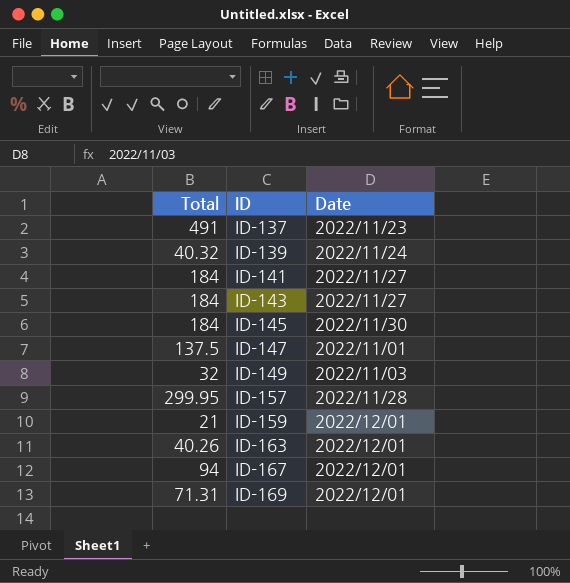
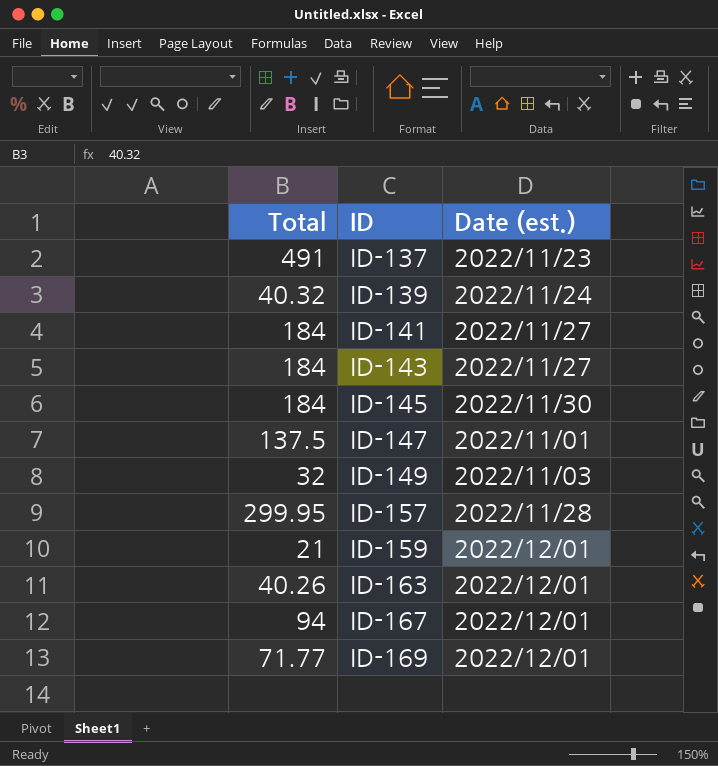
column name: Date -> Date (est.)
ID-169 | Total: 71.31 -> 71.77

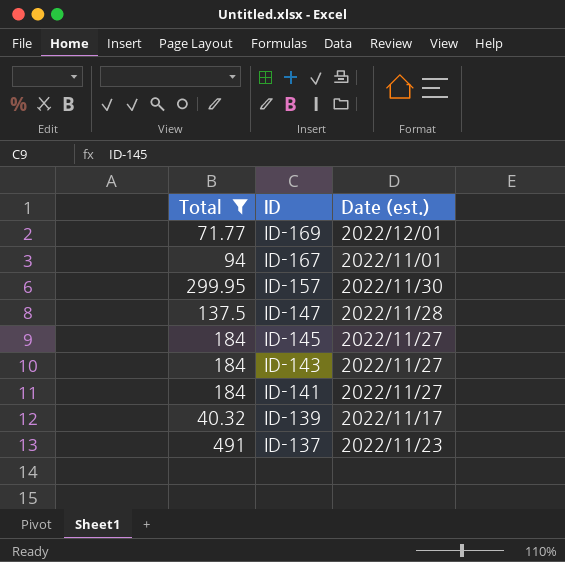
filter: none -> Total >= 40.32
row order: ID ascending -> ID descending
ID-167 | Date (est.): 2022/12/01 -> 2022/11/01
ID-157 | Date (est.): 2022/11/28 -> 2022/11/30
ID-147 | Date (est.): 2022/11/01 -> 2022/11/28
ID-145 | Date (est.): 2022/11/30 -> 2022/11/27
ID-139 | Date (est.): 2022/11/24 -> 2022/11/17

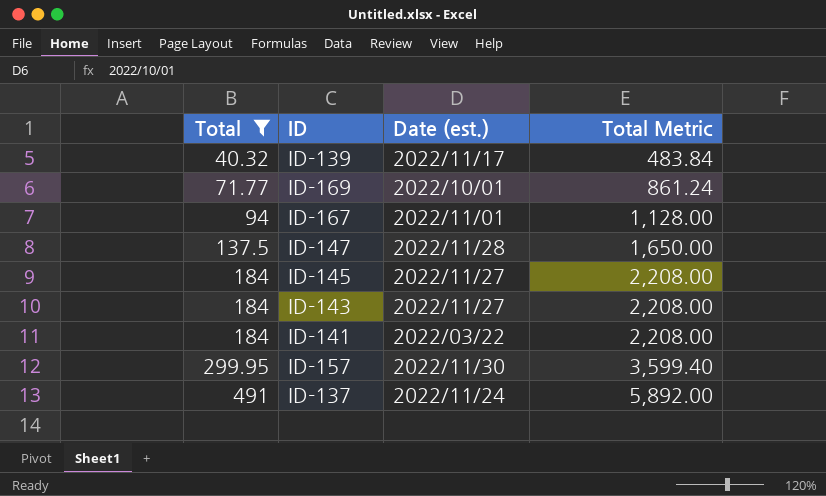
row order: ID descending -> Total ascending
column Total Metric | formula: none -> [Total] * 12
ID-169 | Date (est.): 2022/12/01 -> 2022/10/01
ID-141 | Date (est.): 2022/11/27 -> 2022/03/22
ID-137 | Date (est.): 2022/11/23 -> 2022/11/24

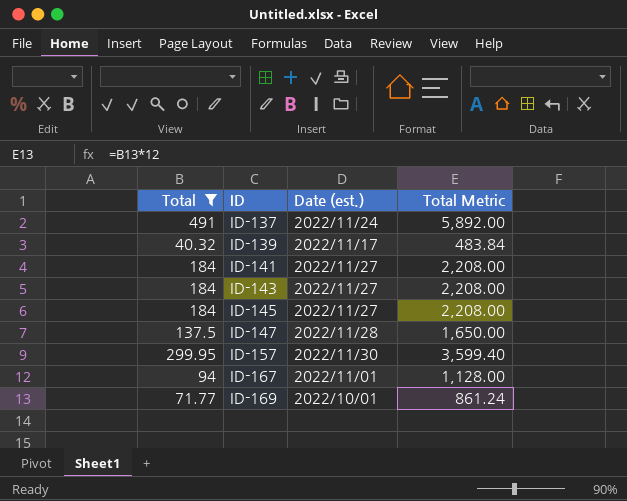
row order: Total ascending -> ID ascending
ID-141 | Date (est.): 2022/03/22 -> 2022/11/27

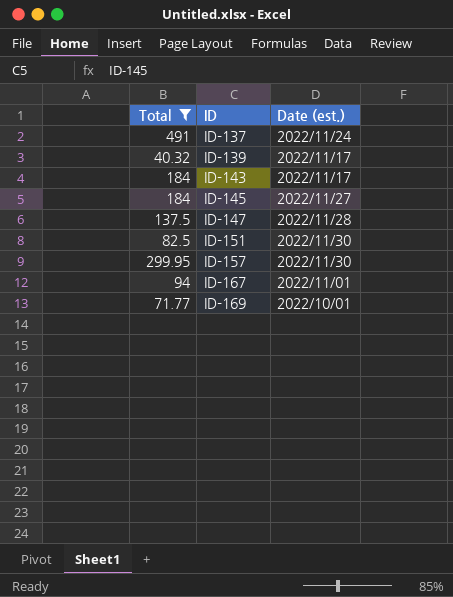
column Total Metric | formula: [Total] * 12 -> none
row ID-141: 184 | 2022/11/27 | 2,208.00 -> none
ID-143 | Date (est.): 2022/11/27 -> 2022/11/17
row ID-151: none -> 82.5 | 2022/11/30

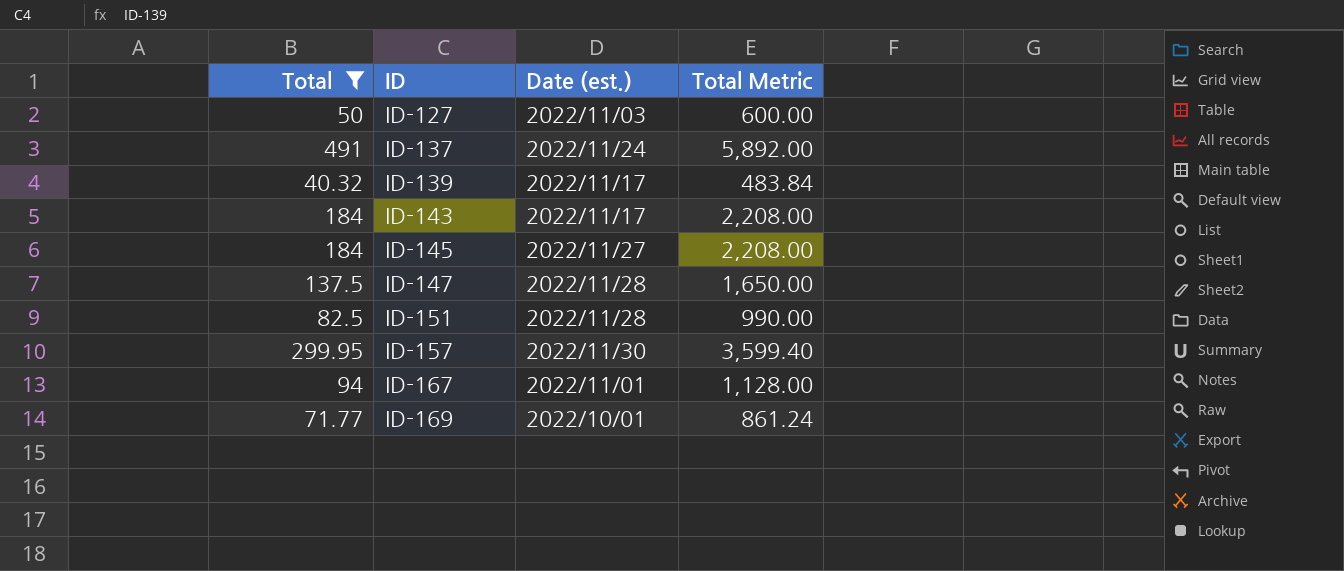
column Total Metric | formula: none -> [Total] * 12
row ID-127: none -> 50 | 2022/11/03 | 600.00
ID-151 | Date (est.): 2022/11/30 -> 2022/11/28

